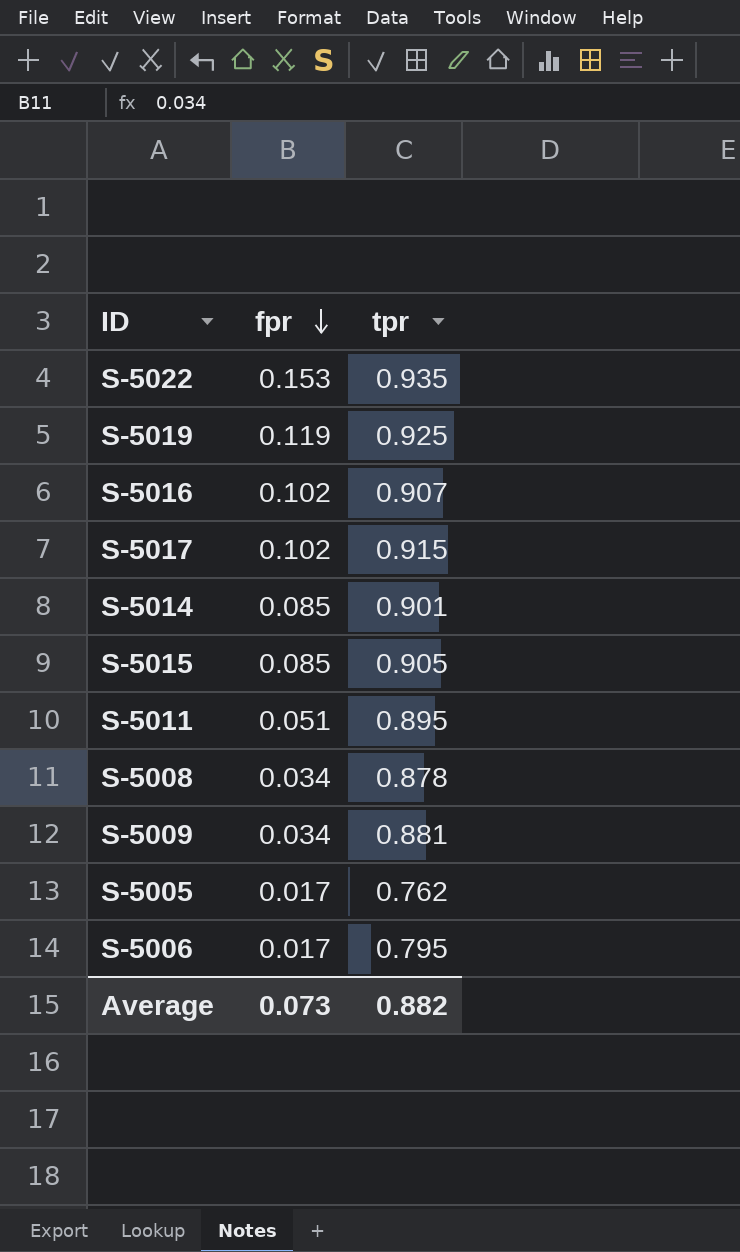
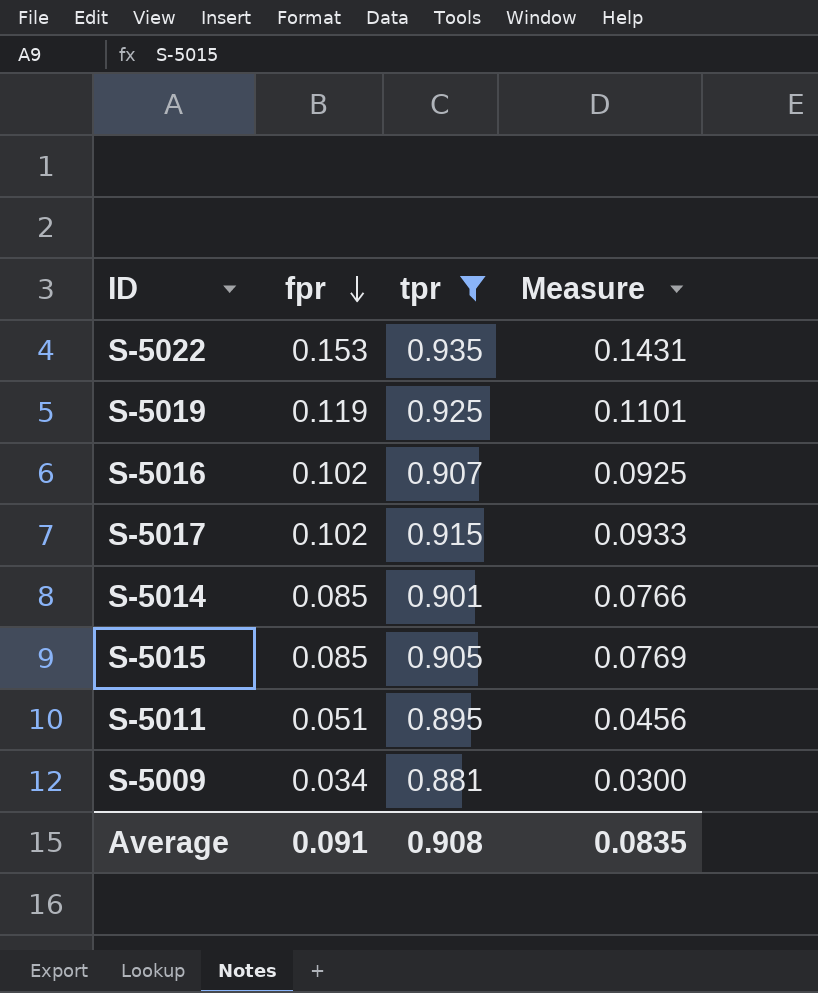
filter: none -> tpr >= 0.881
column Measure | formula: none -> [fpr] * [tpr]
Average | fpr: 0.073 -> 0.091
Average | tpr: 0.882 -> 0.908

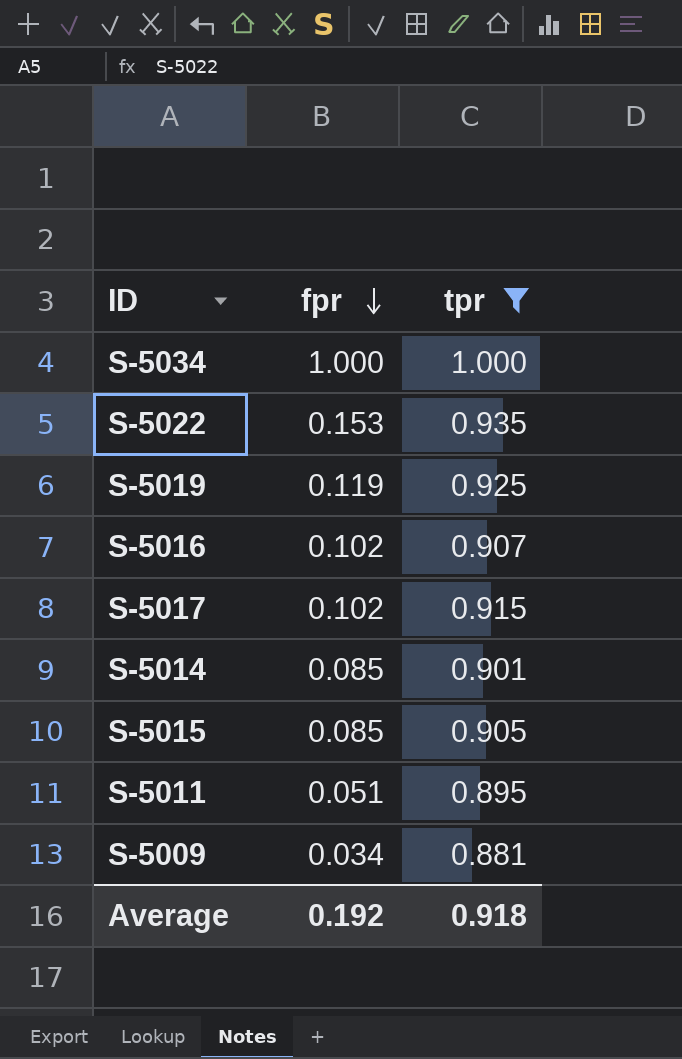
column Measure | formula: [fpr] * [tpr] -> none
row S-5034: none -> 1.000 | 1.000
Average | fpr: 0.091 -> 0.192
Average | tpr: 0.908 -> 0.918

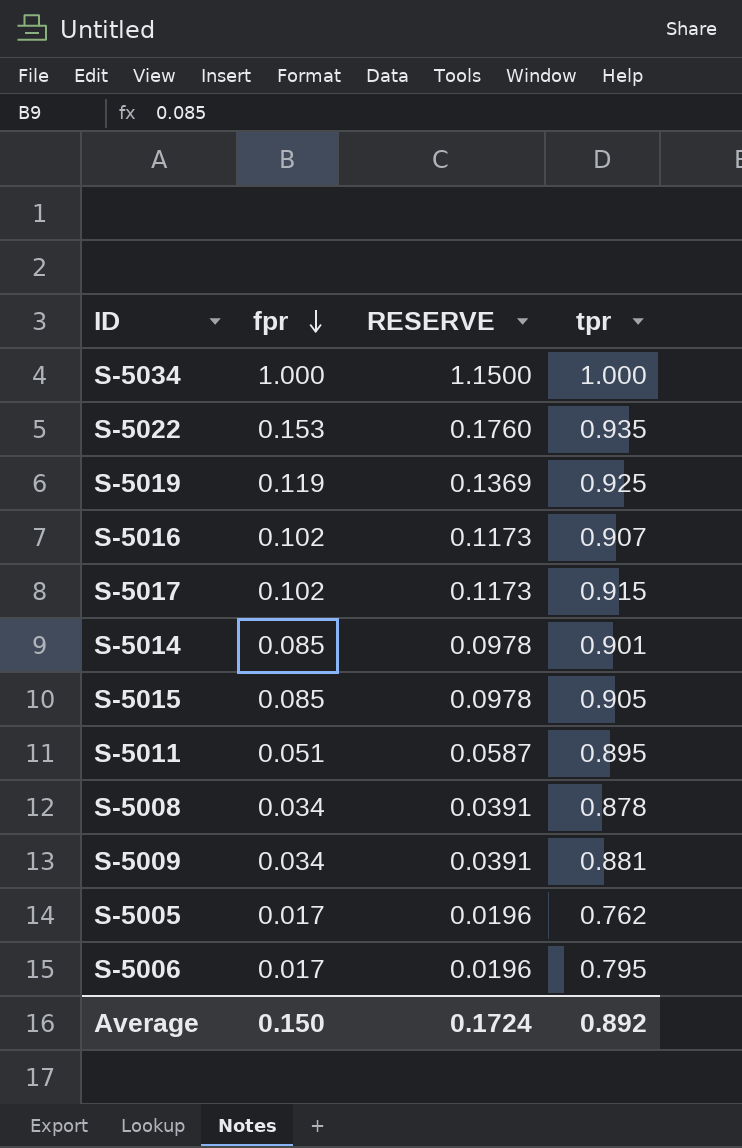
filter: tpr >= 0.881 -> none
column RESERVE | formula: none -> [fpr] * 1.15
Average | fpr: 0.192 -> 0.150
Average | tpr: 0.918 -> 0.892

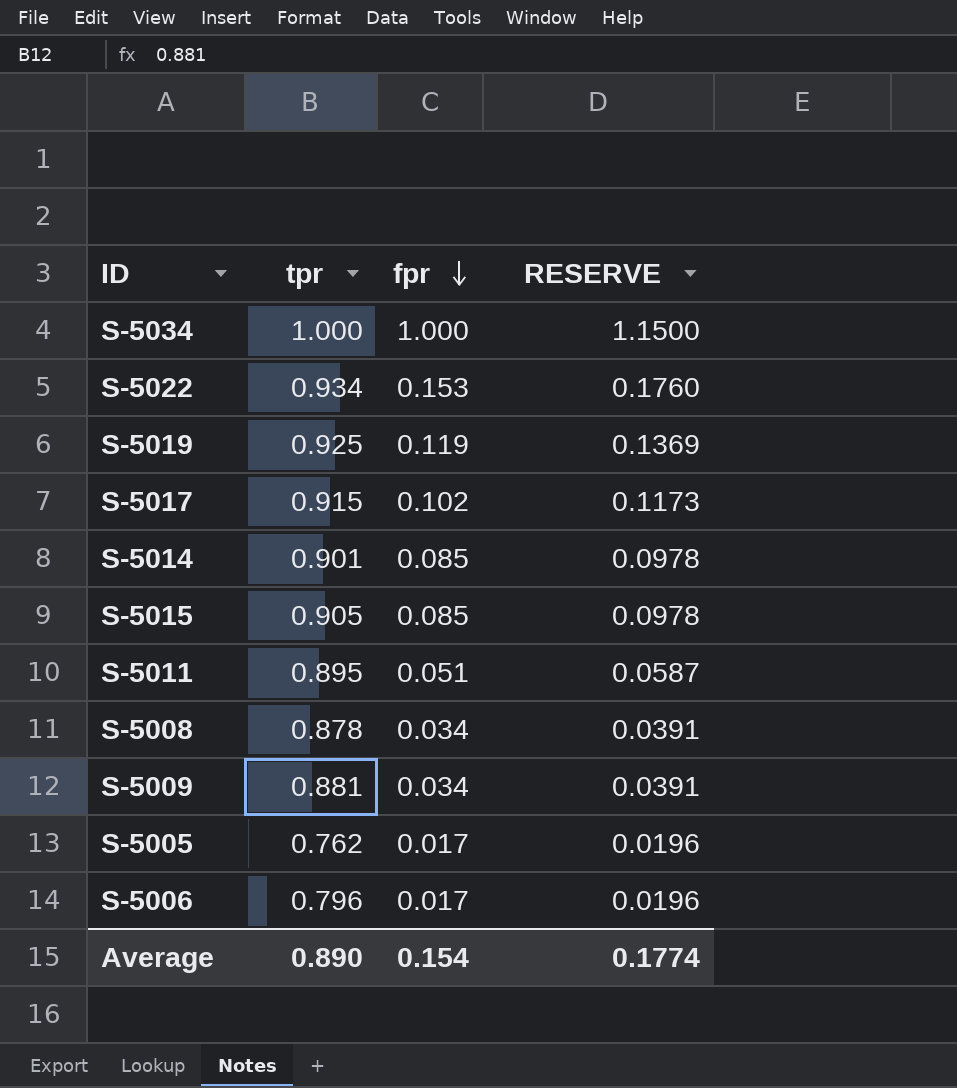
column tpr | position: 4 -> 2
row S-5016: 0.102 | 0.1173 | 0.907 -> none
S-5022 | tpr: 0.935 -> 0.934
S-5006 | tpr: 0.795 -> 0.796
Average | tpr: 0.892 -> 0.890
Average | fpr: 0.150 -> 0.154
Average | RESERVE: 0.1724 -> 0.1774

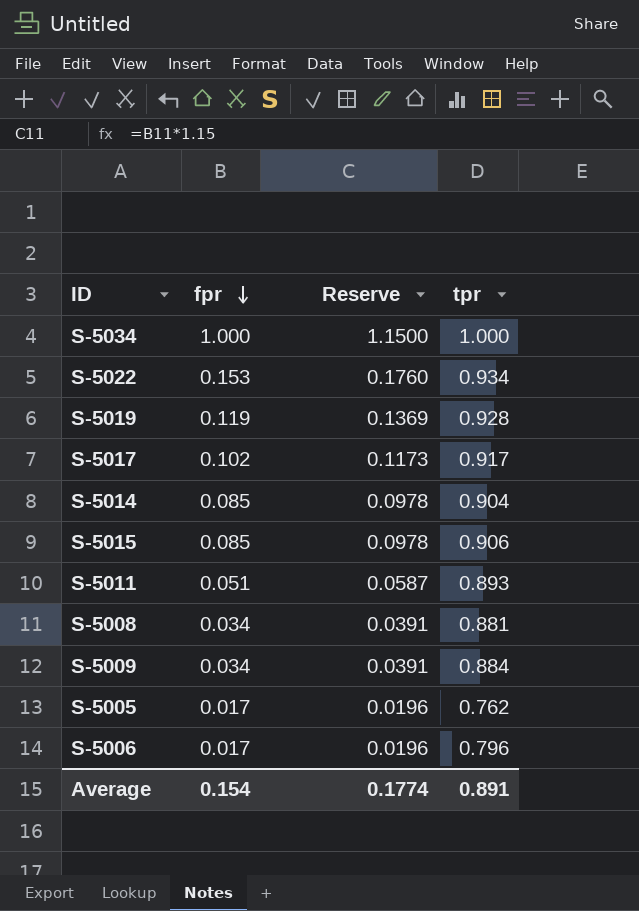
column name: RESERVE -> Reserve
column tpr | position: 2 -> 4
S-5019 | tpr: 0.925 -> 0.928
S-5017 | tpr: 0.915 -> 0.917
S-5014 | tpr: 0.901 -> 0.904
S-5015 | tpr: 0.905 -> 0.906
S-5011 | tpr: 0.895 -> 0.893
S-5008 | tpr: 0.878 -> 0.881
S-5009 | tpr: 0.881 -> 0.884
Average | tpr: 0.890 -> 0.891

